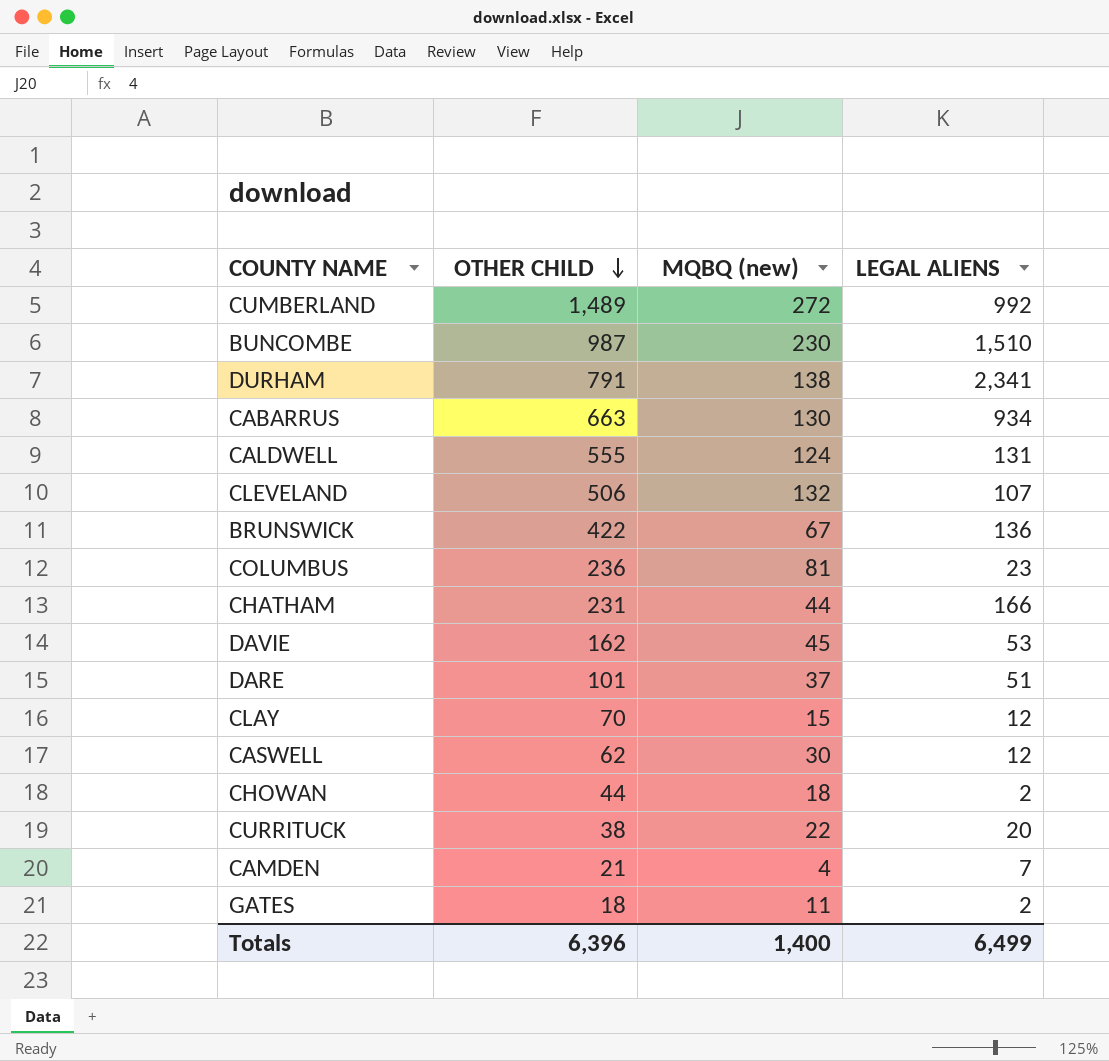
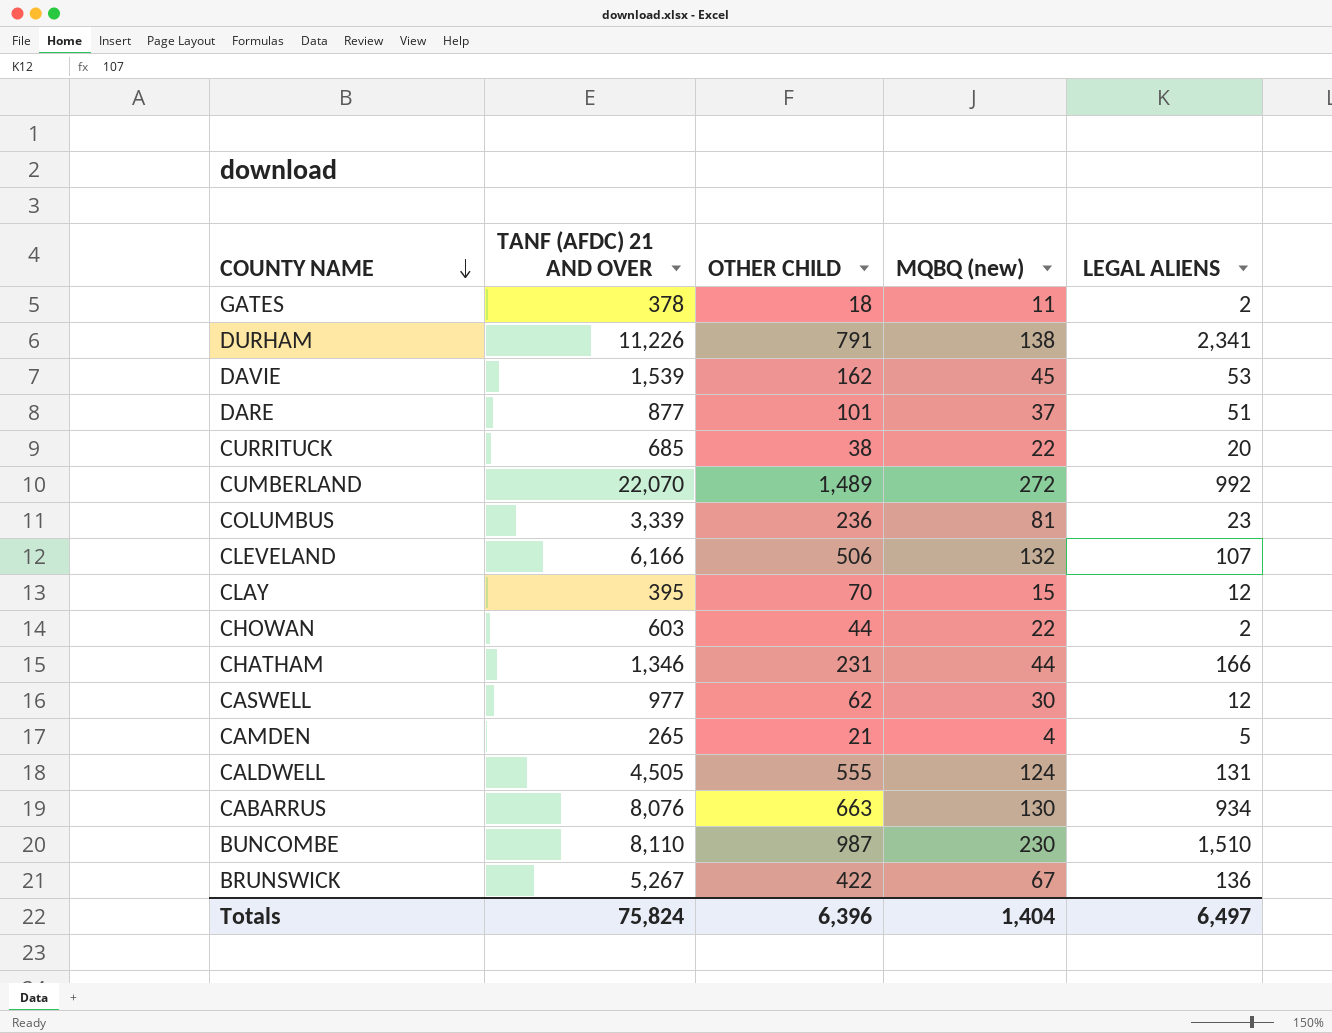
row order: OTHER CHILD descending -> COUNTY NAME descending
column TANF (AFDC) 21 AND OVER | position: none -> 2
CHOWAN | MQBQ (new): 18 -> 22
CAMDEN | LEGAL ALIENS: 7 -> 5
Totals | MQBQ (new): 1,400 -> 1,404
Totals | LEGAL ALIENS: 6,499 -> 6,497

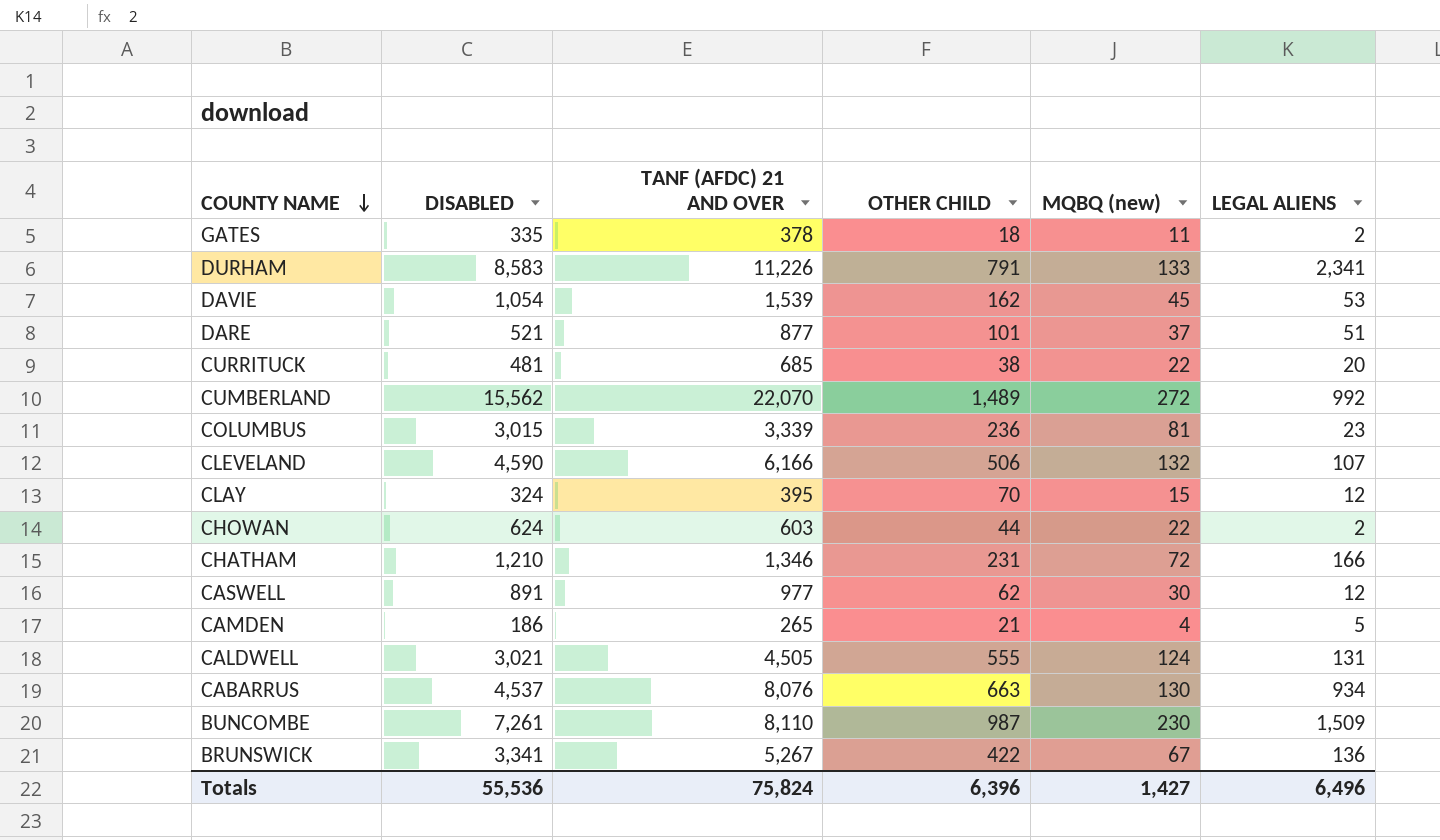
column DISABLED | position: none -> 2
DURHAM | MQBQ (new): 138 -> 133
CHATHAM | MQBQ (new): 44 -> 72
BUNCOMBE | LEGAL ALIENS: 1,510 -> 1,509
Totals | MQBQ (new): 1,404 -> 1,427
Totals | LEGAL ALIENS: 6,497 -> 6,496

